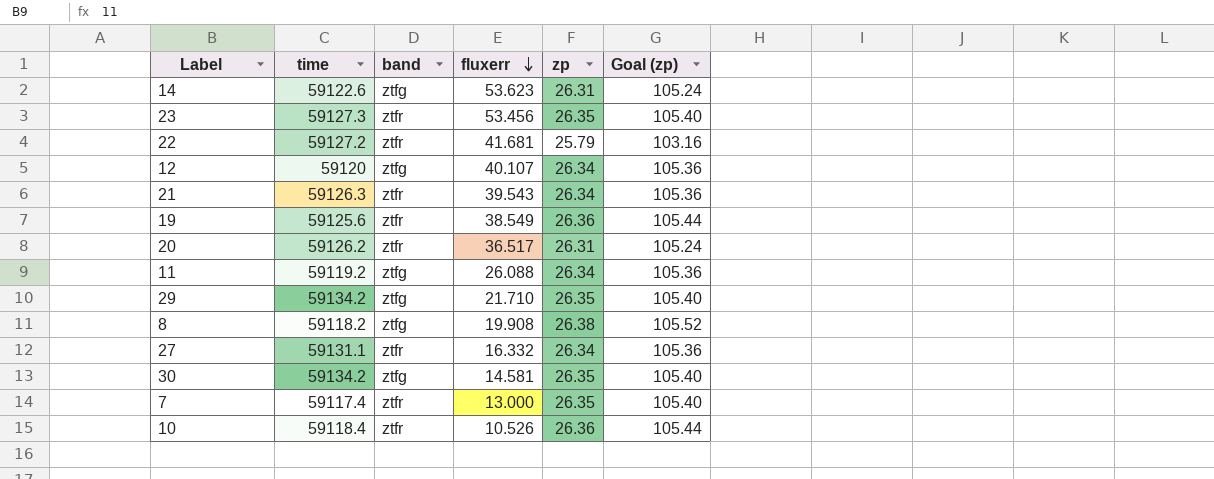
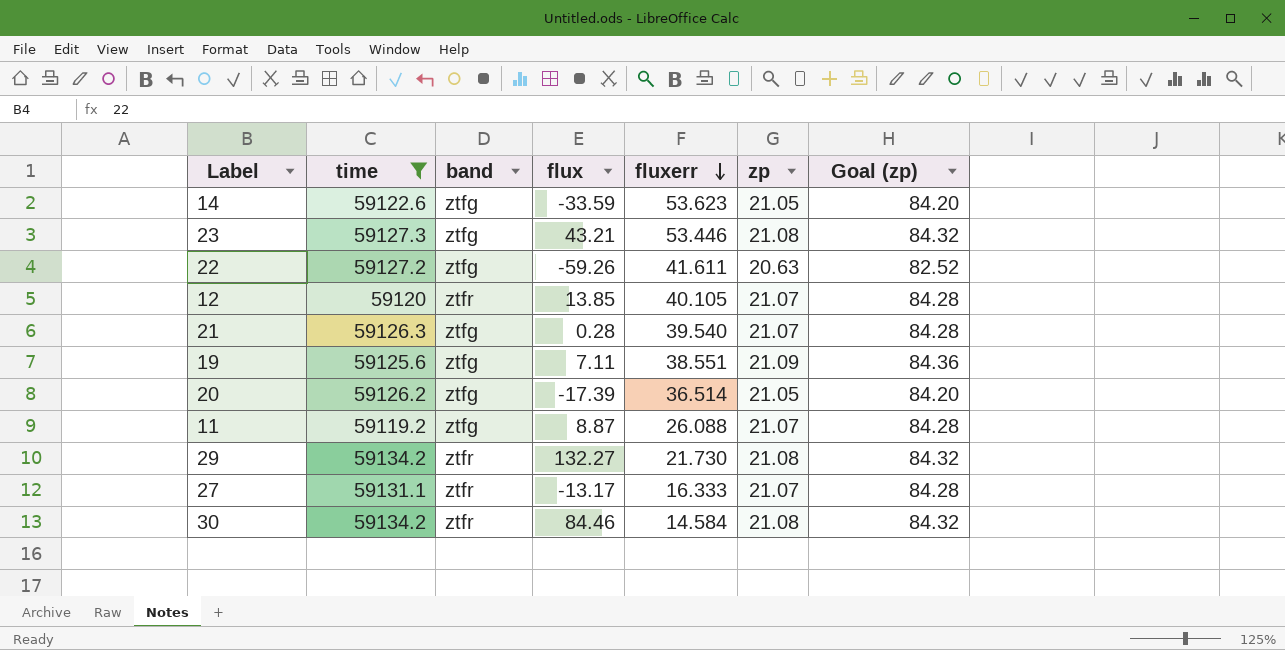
filter: none -> time >= 59119.2
column flux | position: none -> 4
14 | zp: 26.31 -> 21.05
14 | Goal (zp): 105.24 -> 84.20
23 | band: ztfr -> ztfg
23 | fluxerr: 53.456 -> 53.446
23 | zp: 26.35 -> 21.08
23 | Goal (zp): 105.40 -> 84.32
22 | band: ztfr -> ztfg
22 | fluxerr: 41.681 -> 41.611
22 | zp: 25.79 -> 20.63
22 | Goal (zp): 103.16 -> 82.52
12 | band: ztfg -> ztfr
12 | fluxerr: 40.107 -> 40.105
12 | zp: 26.34 -> 21.07
12 | Goal (zp): 105.36 -> 84.28
21 | band: ztfr -> ztfg
21 | fluxerr: 39.543 -> 39.540
21 | zp: 26.34 -> 21.07
21 | Goal (zp): 105.36 -> 84.28
19 | band: ztfr -> ztfg
19 | fluxerr: 38.549 -> 38.551
19 | zp: 26.36 -> 21.09
19 | Goal (zp): 105.44 -> 84.36
20 | band: ztfr -> ztfg
20 | fluxerr: 36.517 -> 36.514
20 | zp: 26.31 -> 21.05
20 | Goal (zp): 105.24 -> 84.20
11 | zp: 26.34 -> 21.07
11 | Goal (zp): 105.36 -> 84.28
29 | band: ztfg -> ztfr
29 | fluxerr: 21.710 -> 21.730
29 | zp: 26.35 -> 21.08
29 | Goal (zp): 105.40 -> 84.32
27 | fluxerr: 16.332 -> 16.333
27 | zp: 26.34 -> 21.07
27 | Goal (zp): 105.36 -> 84.28
30 | band: ztfg -> ztfr
30 | fluxerr: 14.581 -> 14.584
30 | zp: 26.35 -> 21.08
30 | Goal (zp): 105.40 -> 84.32

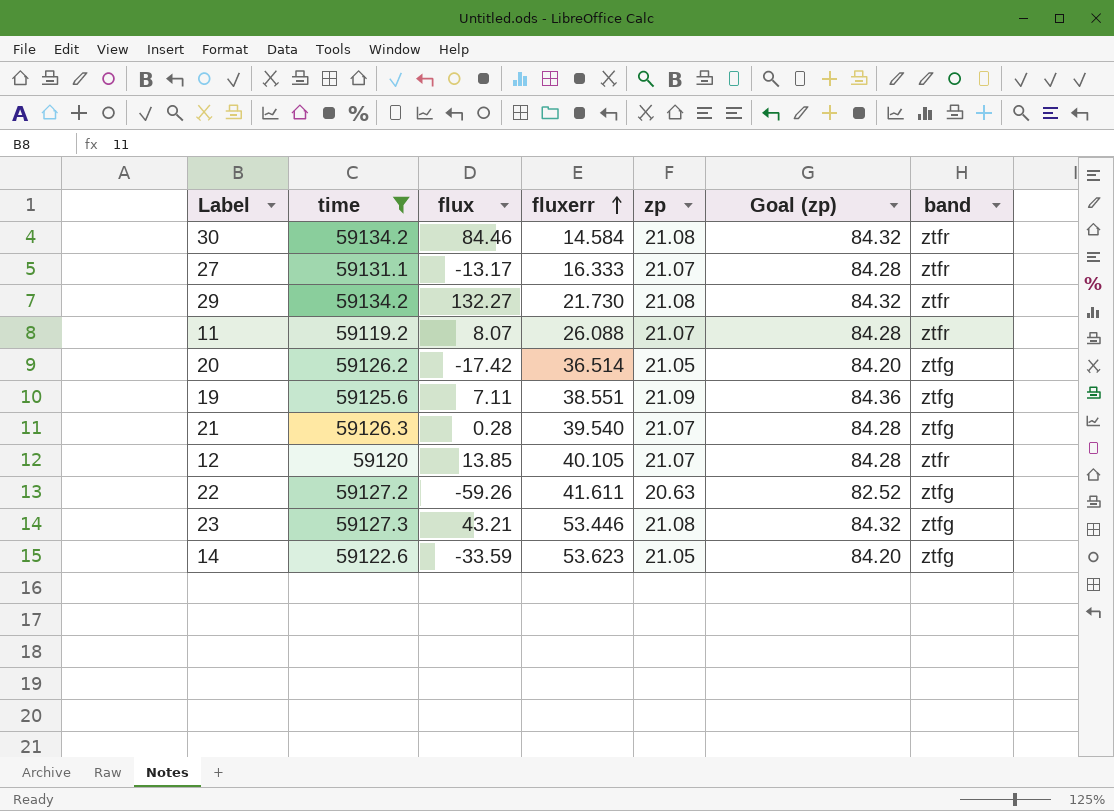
row order: fluxerr descending -> fluxerr ascending
column band | position: 3 -> 7
11 | flux: 8.87 -> 8.07
11 | band: ztfg -> ztfr
20 | flux: -17.39 -> -17.42

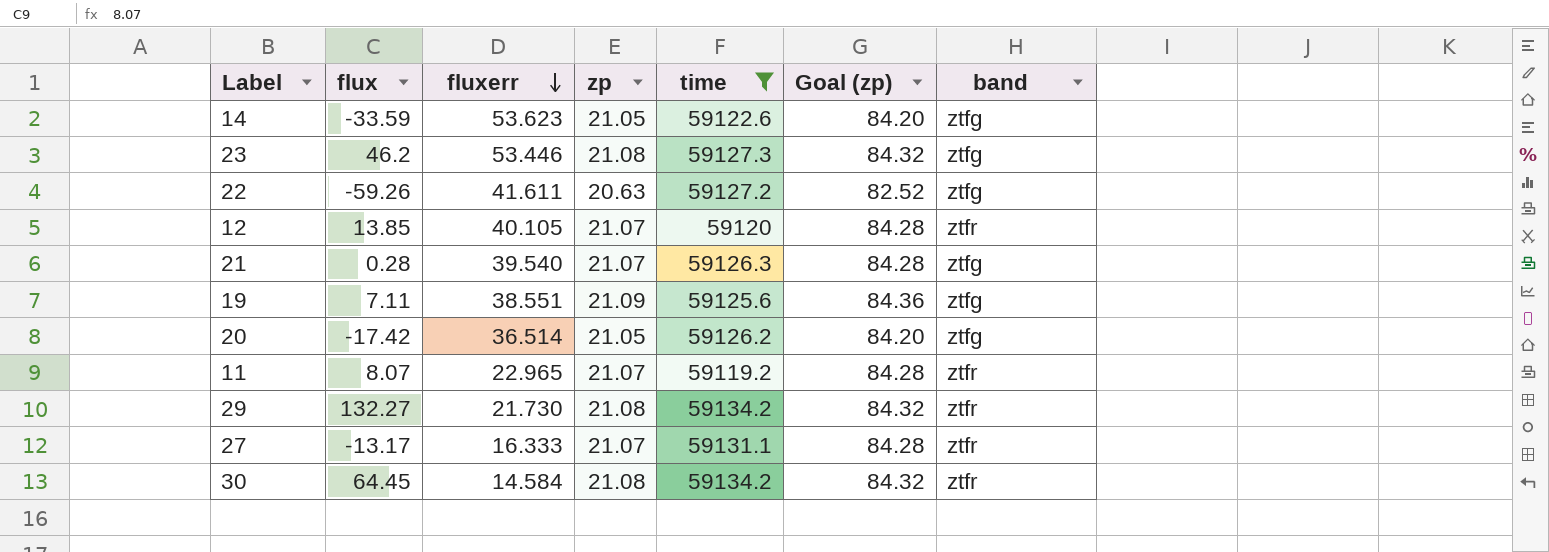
row order: fluxerr ascending -> fluxerr descending
column time | position: 2 -> 5
23 | flux: 43.21 -> 46.2
11 | fluxerr: 26.088 -> 22.965
30 | flux: 84.46 -> 64.45

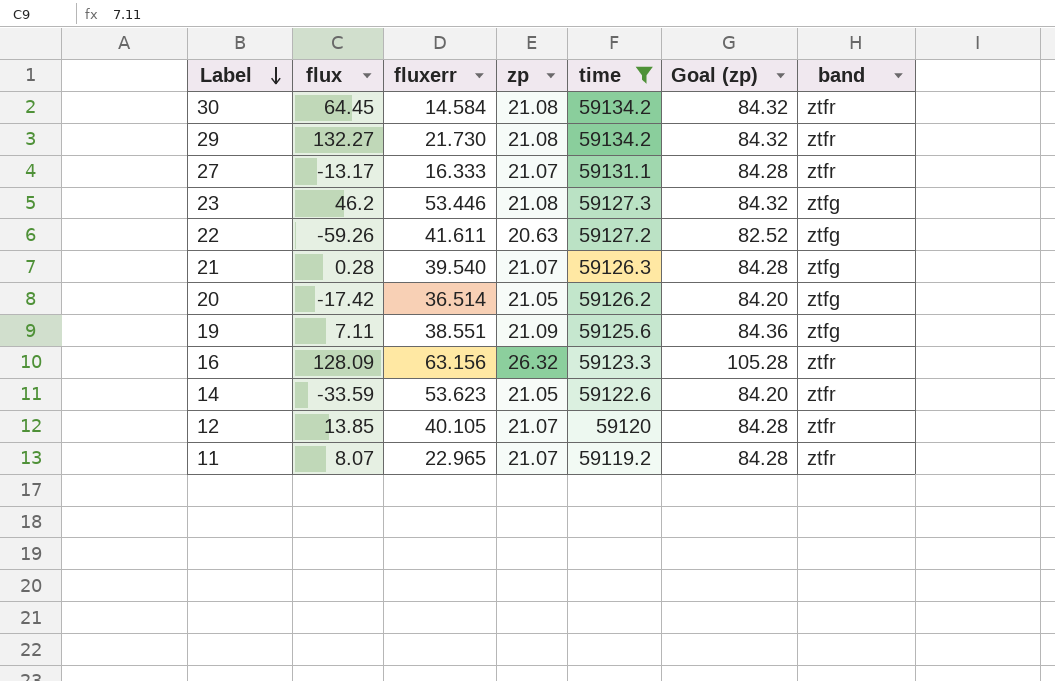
row order: fluxerr descending -> Label descending
row 16: none -> 128.09 | 63.156 | 26.32 | 59123.3 | 105.28 | ztfr
14 | band: ztfg -> ztfr

